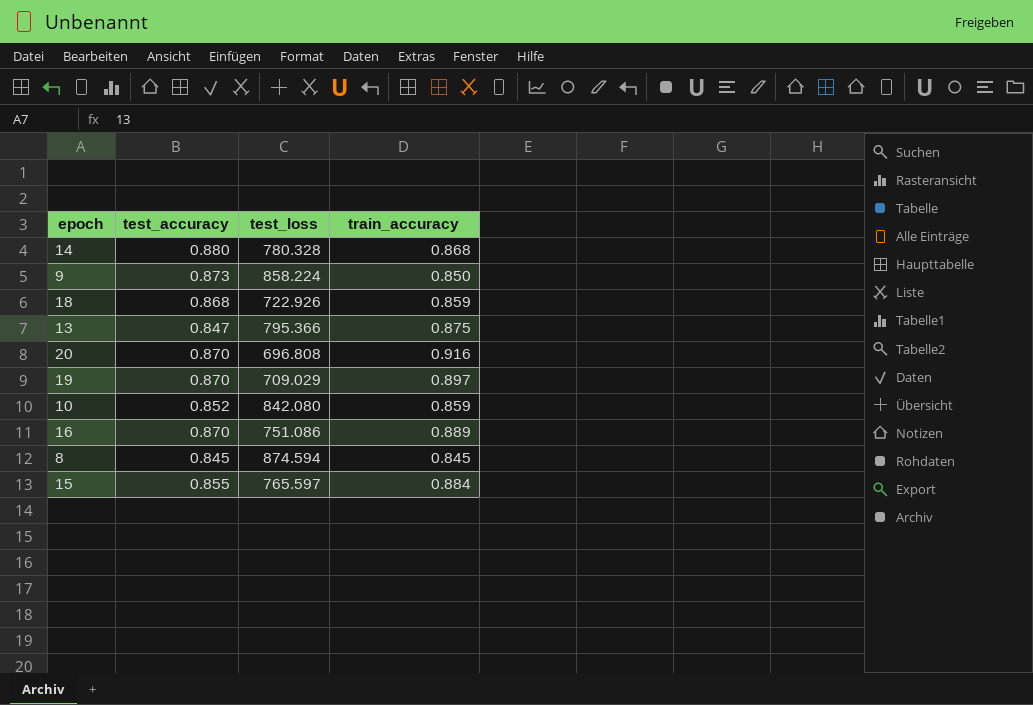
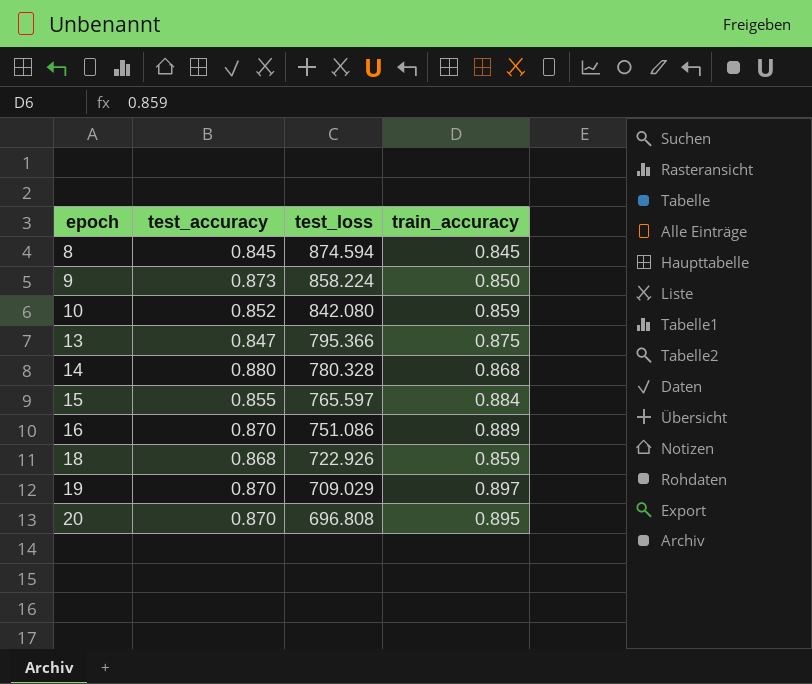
row order: none -> epoch ascending
20 | train_accuracy: 0.916 -> 0.895

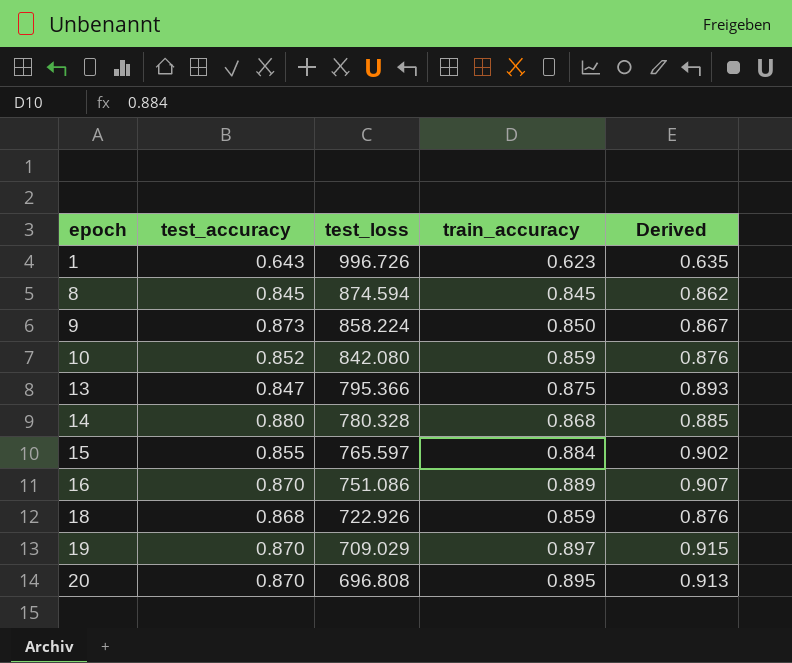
column Derived | formula: none -> [train_accuracy] * 1.02
row 1: none -> 0.643 | 996.726 | 0.623 | 0.635

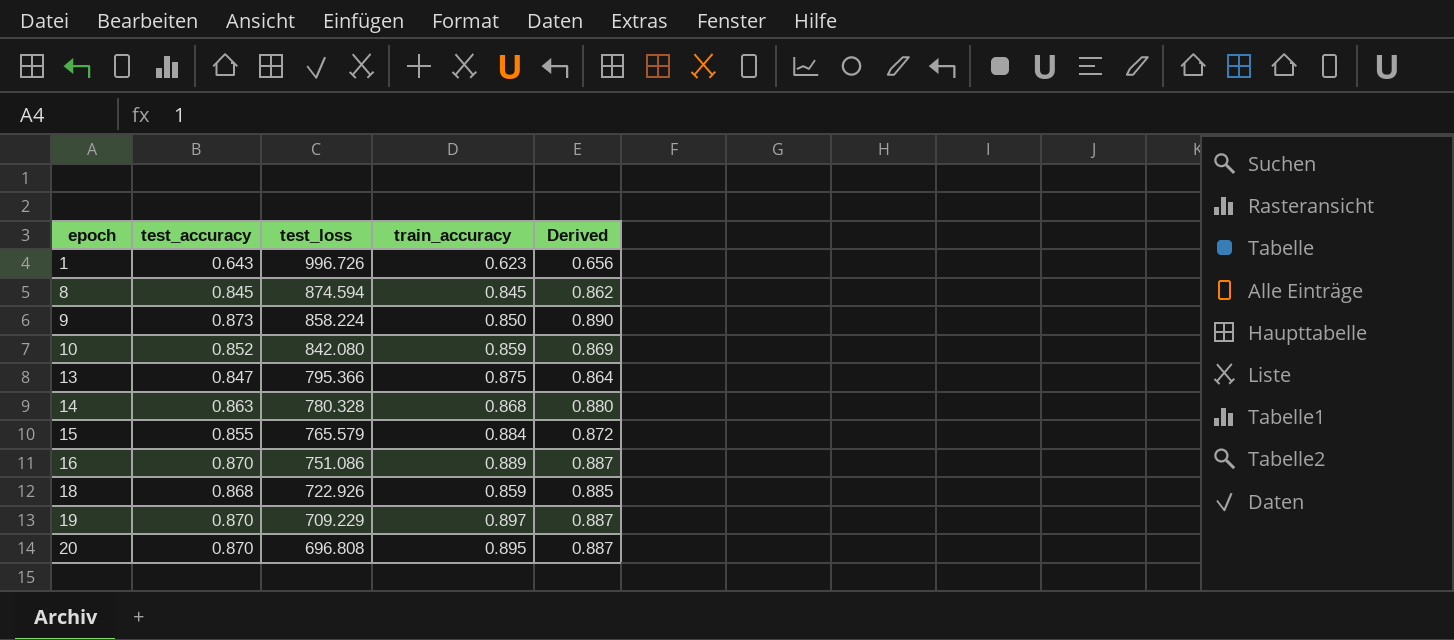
column Derived | formula: [train_accuracy] * 1.02 -> [test_accuracy] * 1.02
14 | test_accuracy: 0.880 -> 0.863
15 | test_loss: 765.597 -> 765.579
19 | test_loss: 709.029 -> 709.229

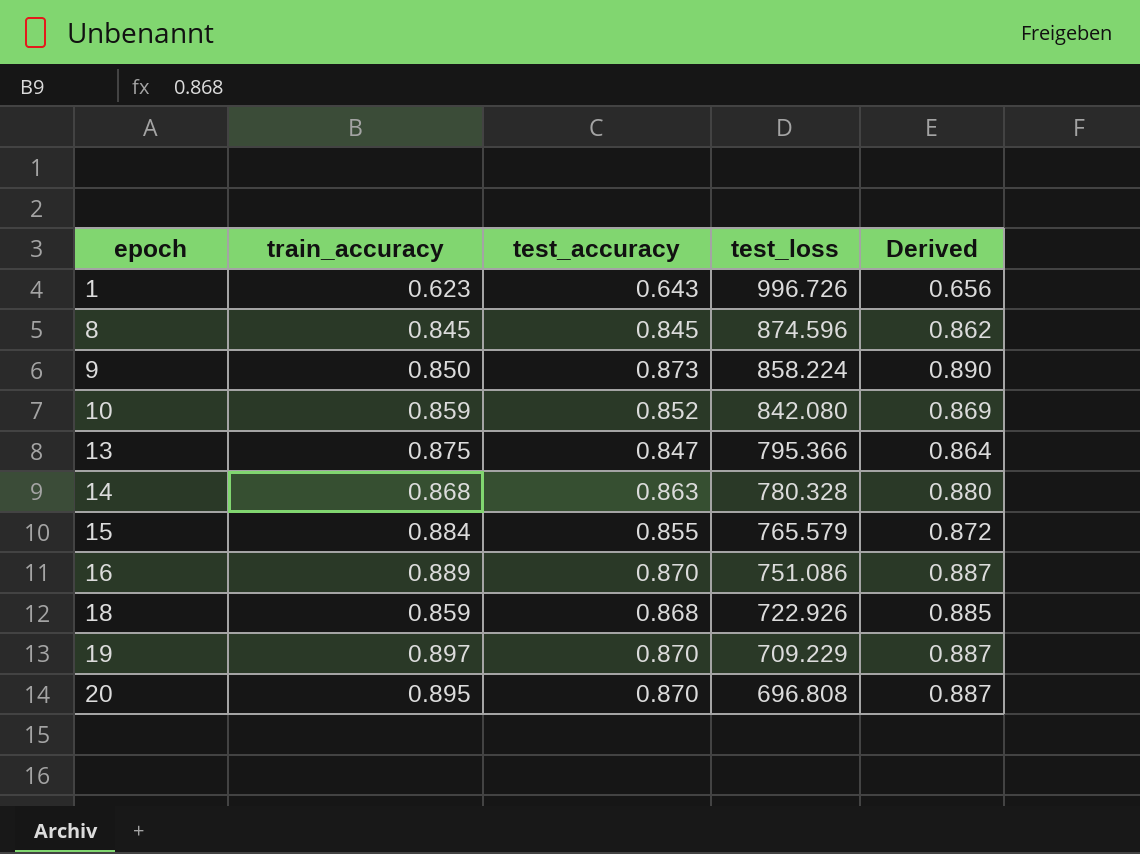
column train_accuracy | position: 4 -> 2
8 | test_loss: 874.594 -> 874.596

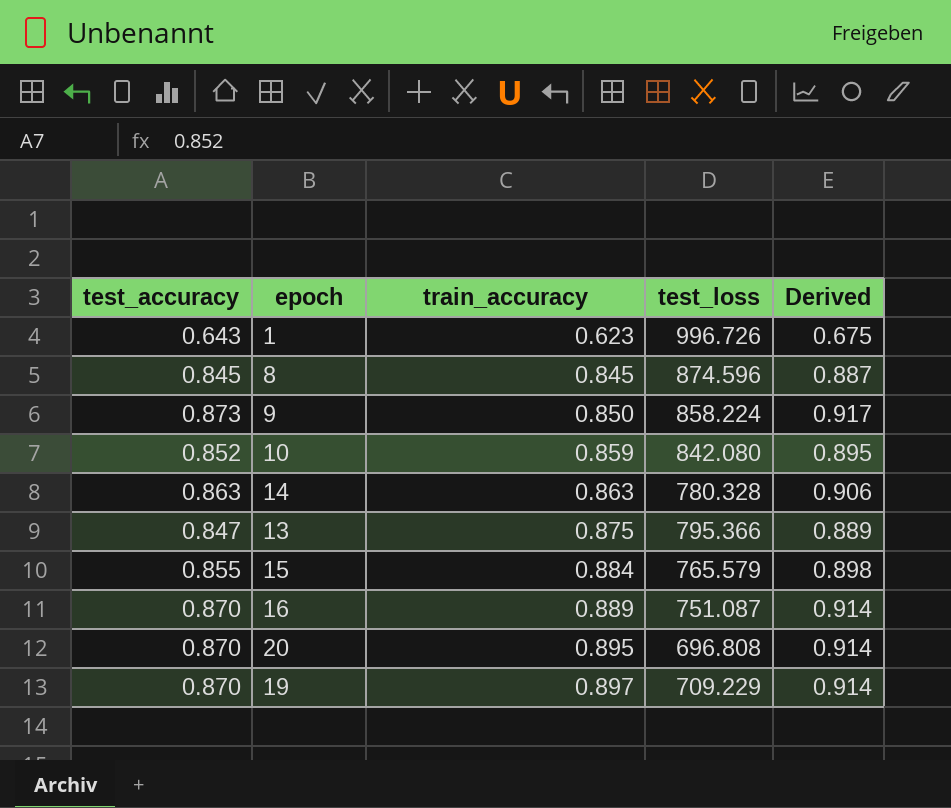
row order: epoch ascending -> train_accuracy ascending
column test_accuracy | position: 3 -> 1
column Derived | formula: [test_accuracy] * 1.02 -> [test_accuracy] * 1.05
row 18: 0.859 | 0.868 | 722.926 | 0.885 -> none
14 | train_accuracy: 0.868 -> 0.863
16 | test_loss: 751.086 -> 751.087

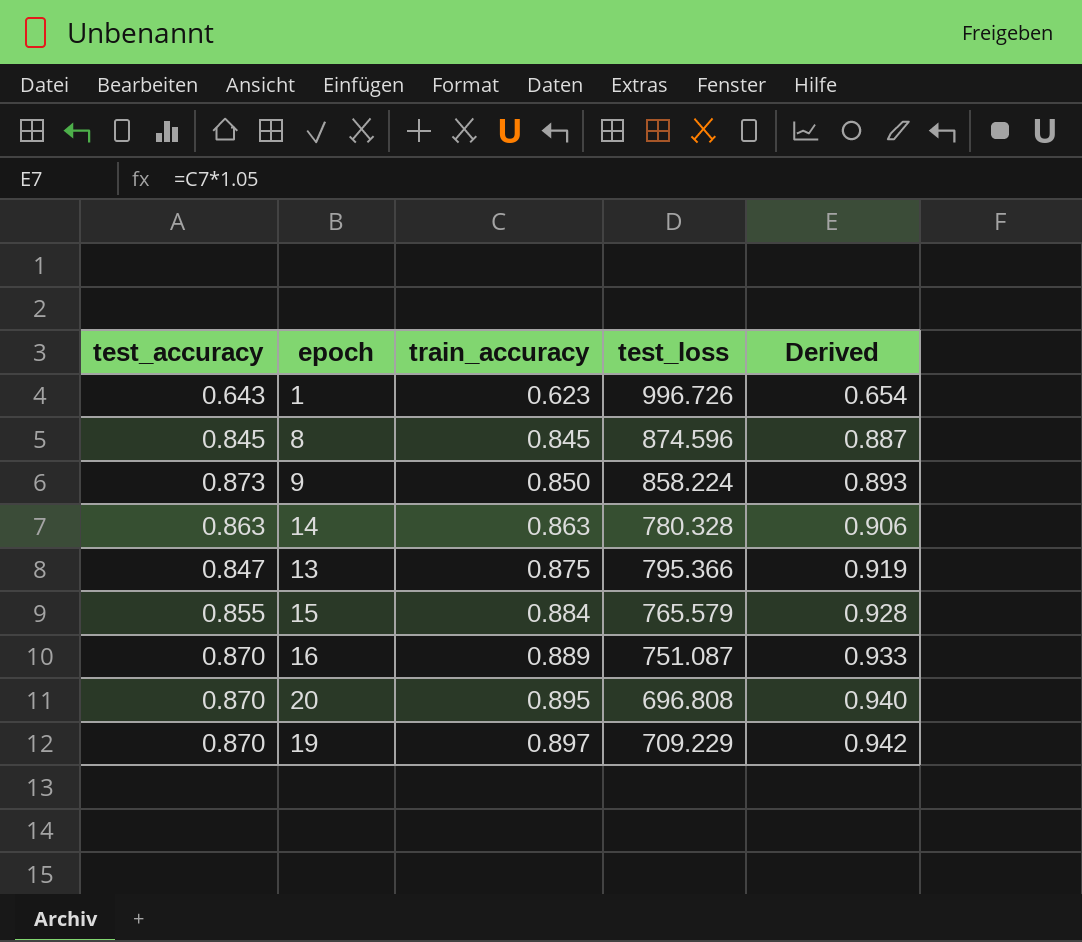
column Derived | formula: [test_accuracy] * 1.05 -> [train_accuracy] * 1.05
row 10: 0.852 | 0.859 | 842.080 | 0.895 -> none

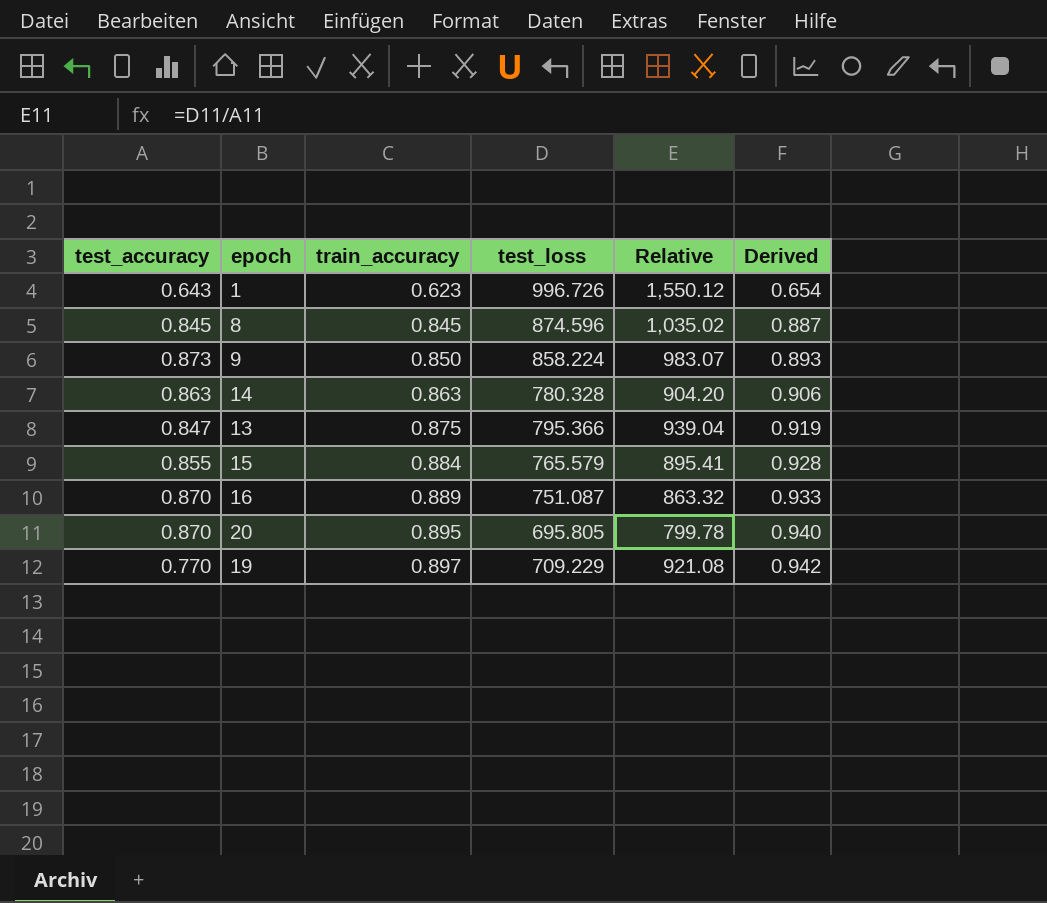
column Relative | formula: none -> [test_loss] / [test_accuracy]
20 | test_loss: 696.808 -> 695.805
19 | test_accuracy: 0.870 -> 0.770

